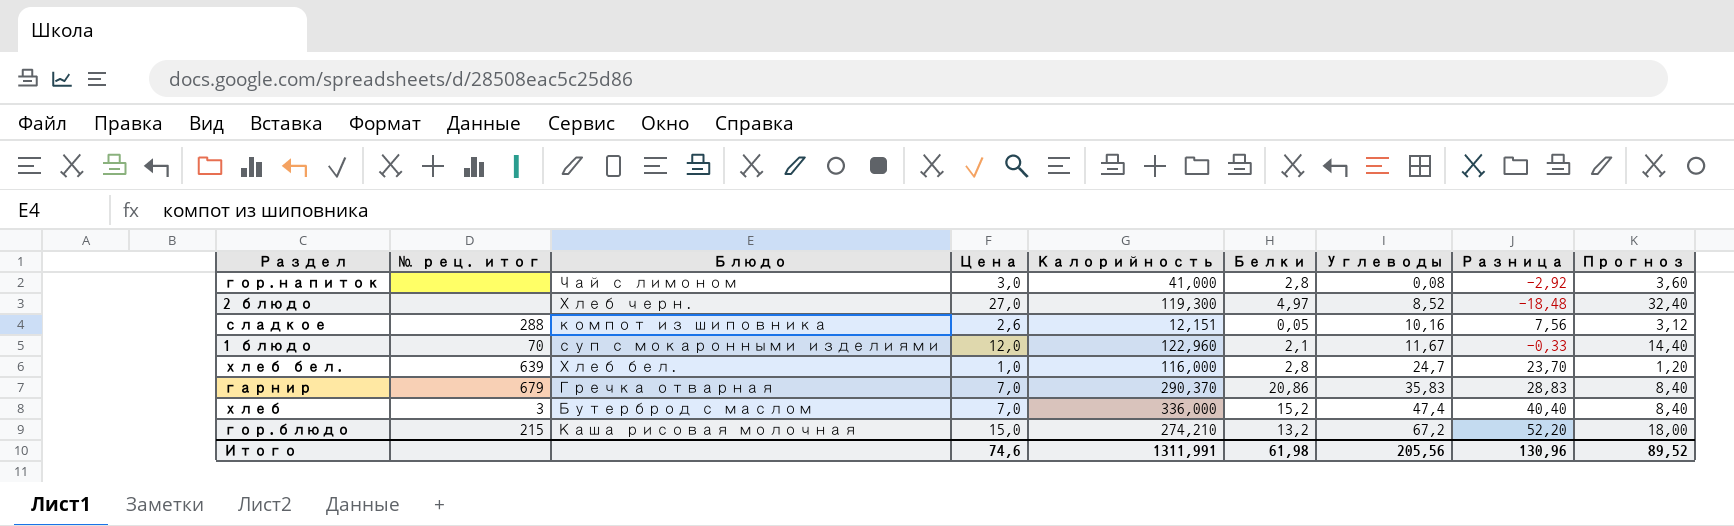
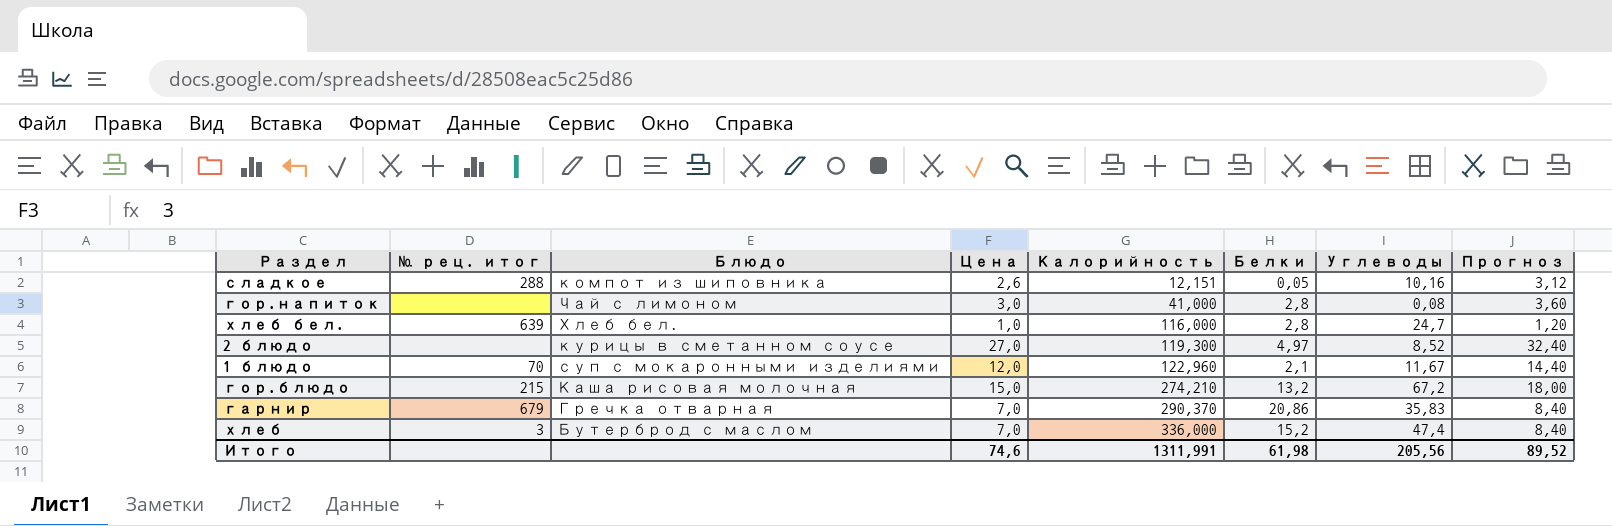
row order: Углеводы ascending -> Калорийность ascending
column Разница | formula: [Углеводы] - [Цена] -> none
2 блюдо | Блюдо: Хлеб черн. -> курицы в сметанном соусе

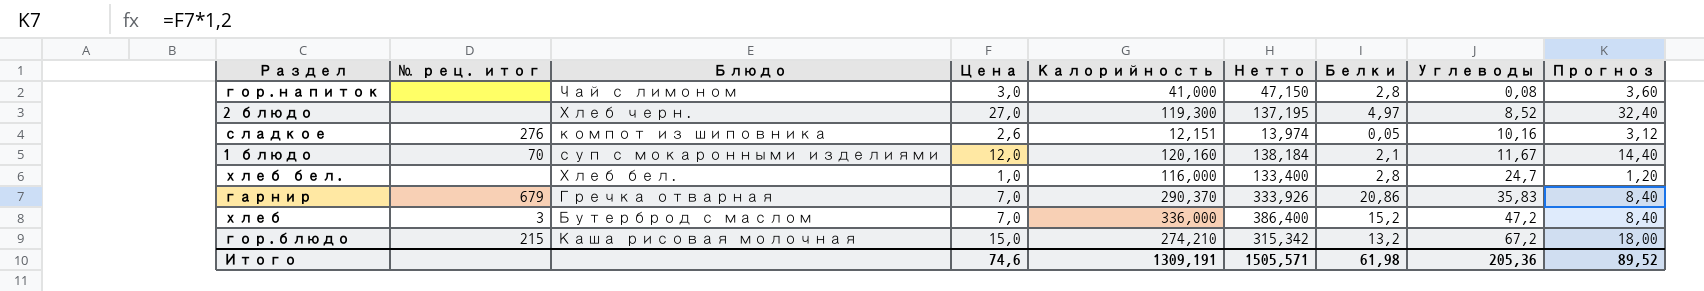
row order: Калорийность ascending -> Углеводы ascending
column Нетто | formula: none -> [Калорийность] * 1,15
2 блюдо | Блюдо: курицы в сметанном соусе -> Хлеб черн.
сладкое | № рец. итог: 288 -> 276
1 блюдо | Калорийность: 122,960 -> 120,160
хлеб бел. | № рец. итог: 639 -> none
хлеб | Углеводы: 47,4 -> 47,2
Итого | Калорийность: 1311,991 -> 1309,191
Итого | Углеводы: 205,56 -> 205,36

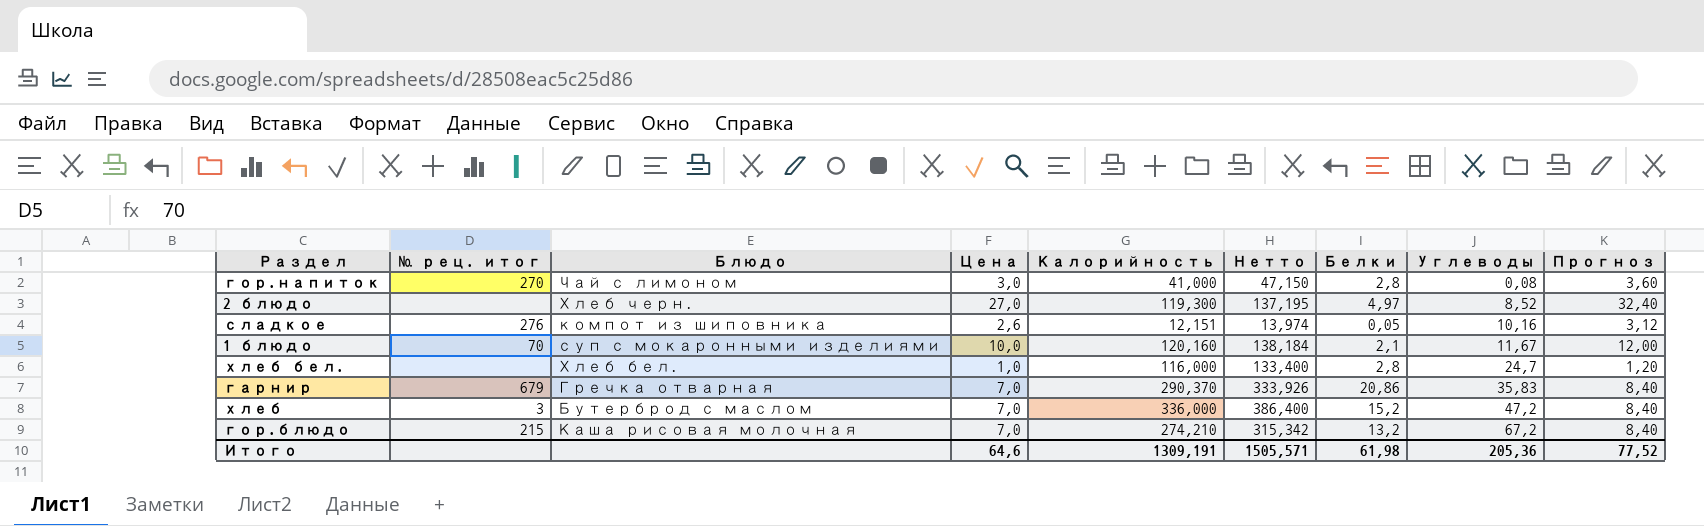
гор.напиток | № рец. итог: none -> 270
1 блюдо | Цена: 12,0 -> 10,0
1 блюдо | Прогноз: 14,40 -> 12,00
гор.блюдо | Цена: 15,0 -> 7,0
гор.блюдо | Прогноз: 18,00 -> 8,40
Итого | Цена: 74,6 -> 64,6
Итого | Прогноз: 89,52 -> 77,52

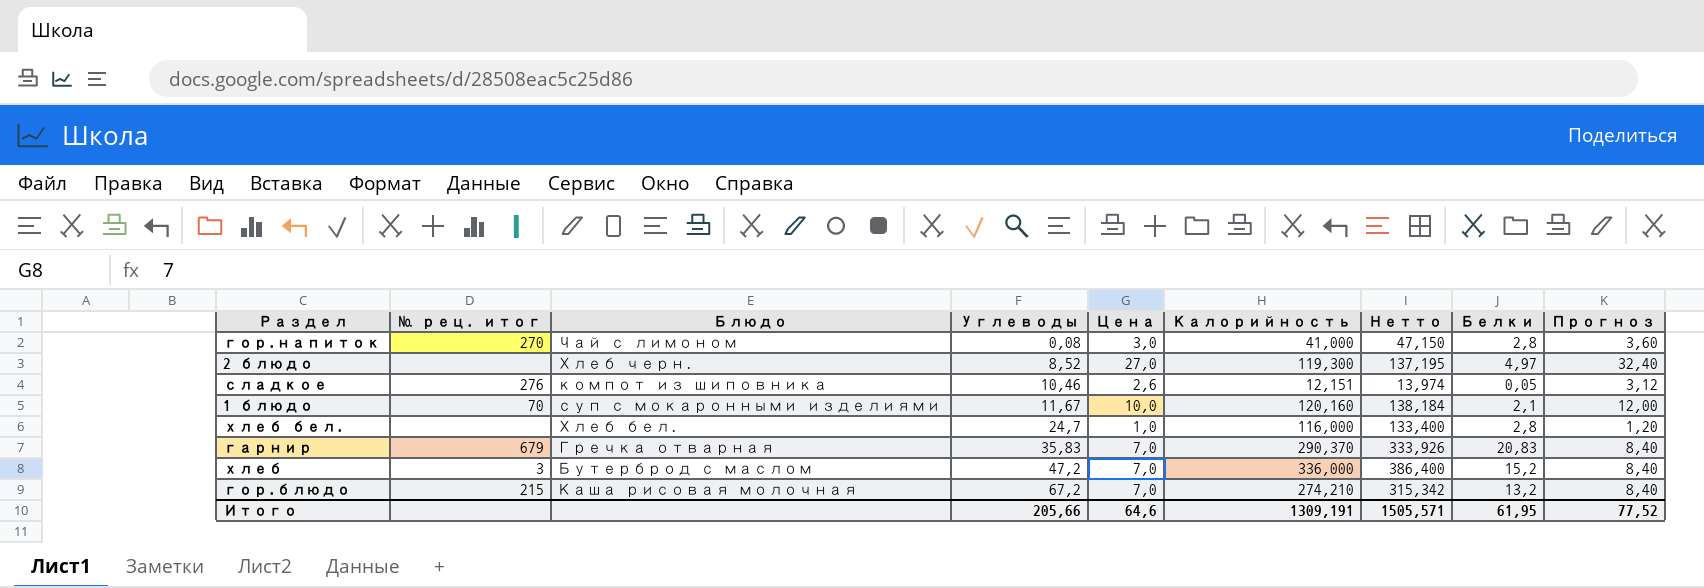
column Углеводы | position: 8 -> 4
сладкое | Углеводы: 10,16 -> 10,46
гарнир | Белки: 20,86 -> 20,83
Итого | Углеводы: 205,36 -> 205,66
Итого | Белки: 61,98 -> 61,95

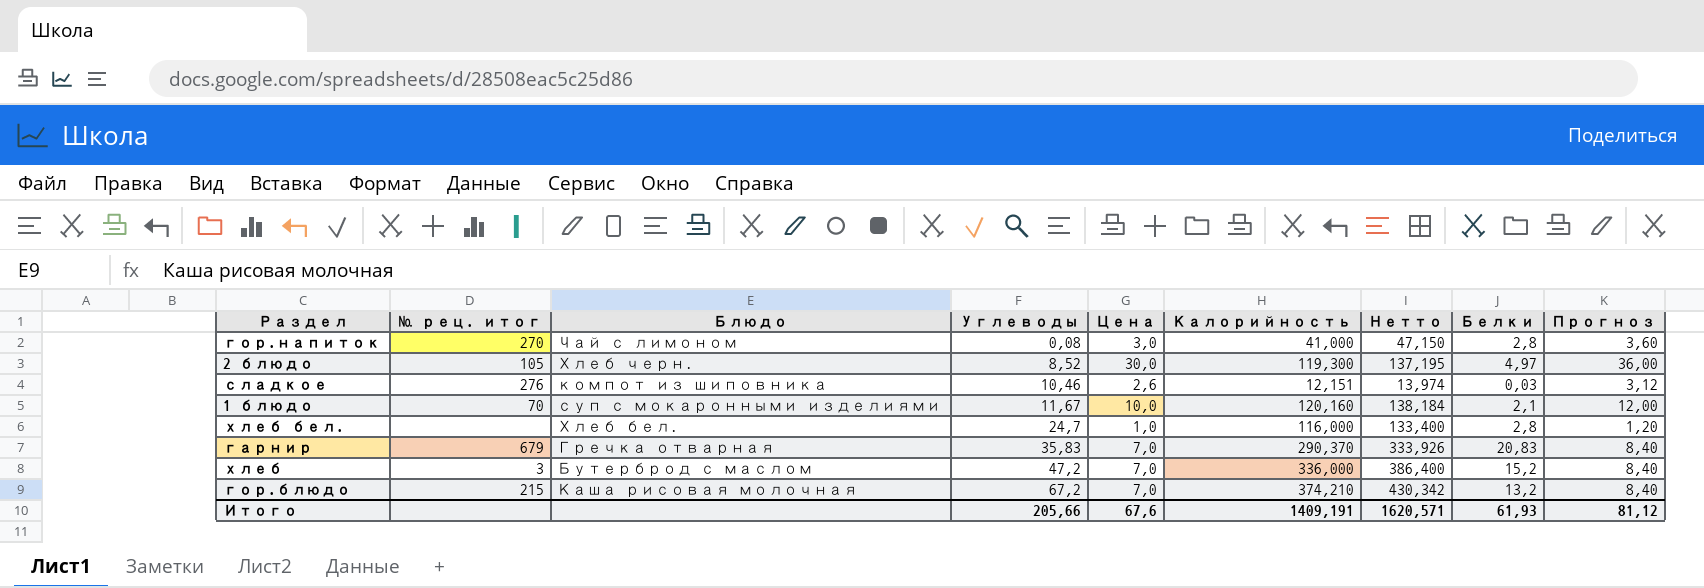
2 блюдо | № рец. итог: none -> 105
2 блюдо | Цена: 27,0 -> 30,0
2 блюдо | Прогноз: 32,40 -> 36,00
сладкое | Белки: 0,05 -> 0,03
гор.блюдо | Калорийность: 274,210 -> 374,210
гор.блюдо | Нетто: 315,342 -> 430,342
Итого | Цена: 64,6 -> 67,6
Итого | Калорийность: 1309,191 -> 1409,191
Итого | Нетто: 1505,571 -> 1620,571
Итого | Белки: 61,95 -> 61,93
Итого | Прогноз: 77,52 -> 81,12

